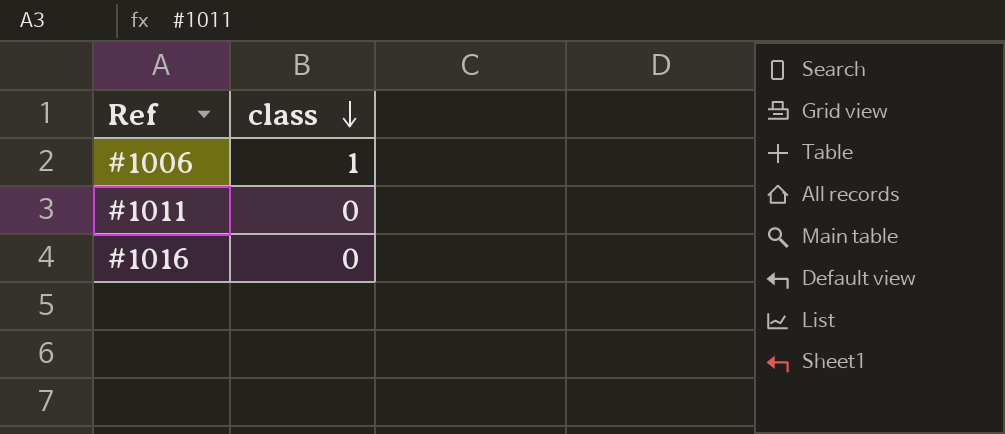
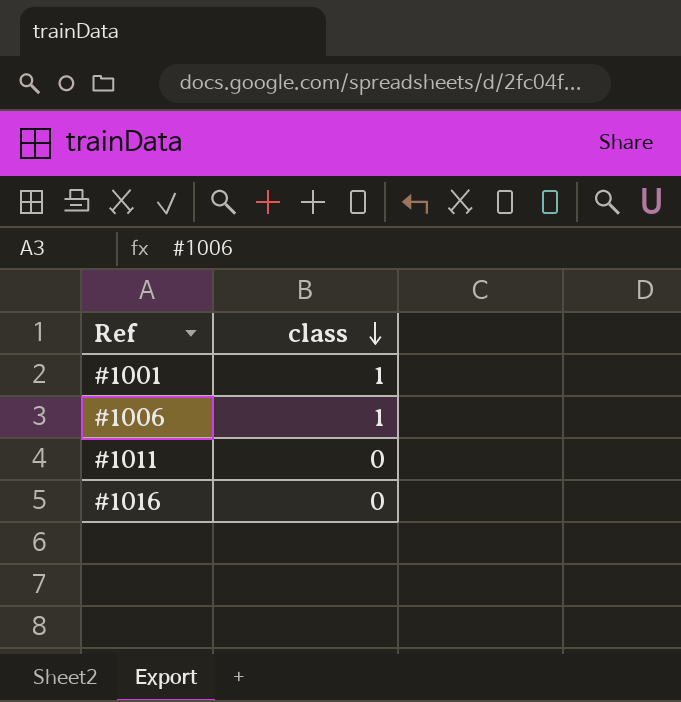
row #1001: none -> 1

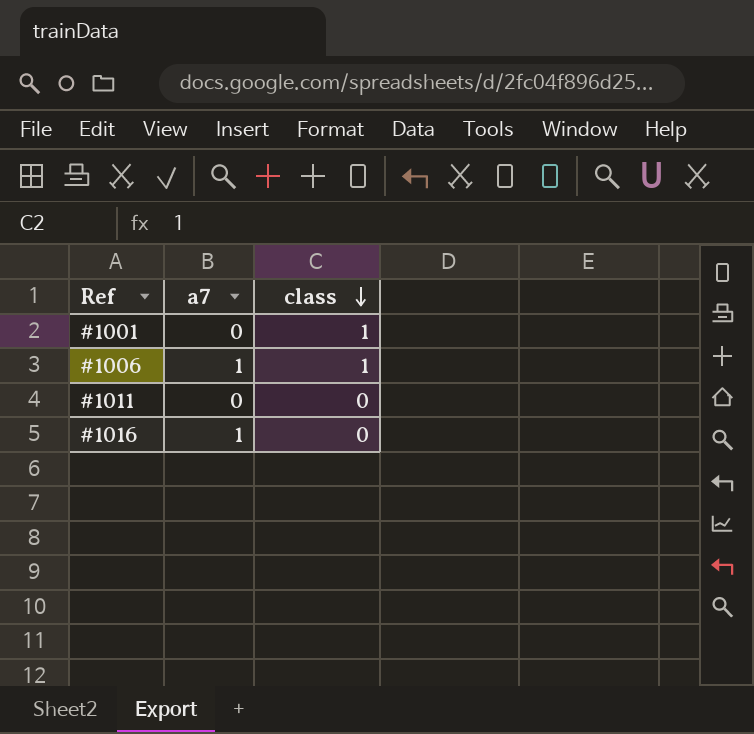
column a7 | position: none -> 2

